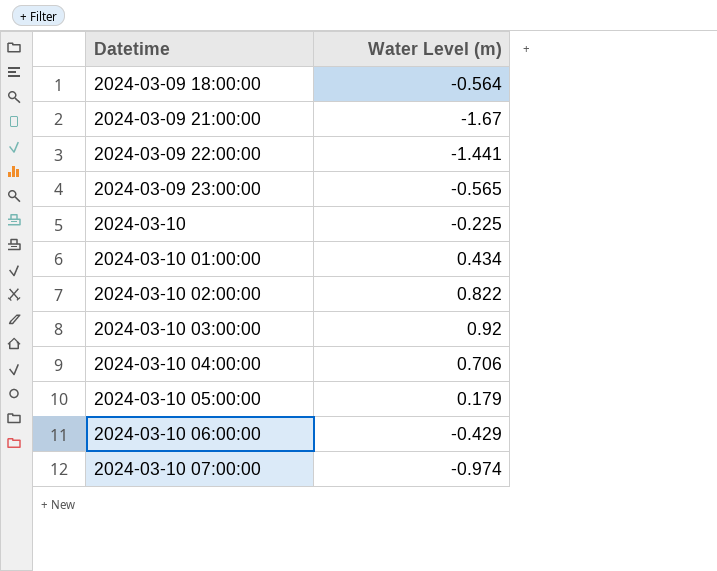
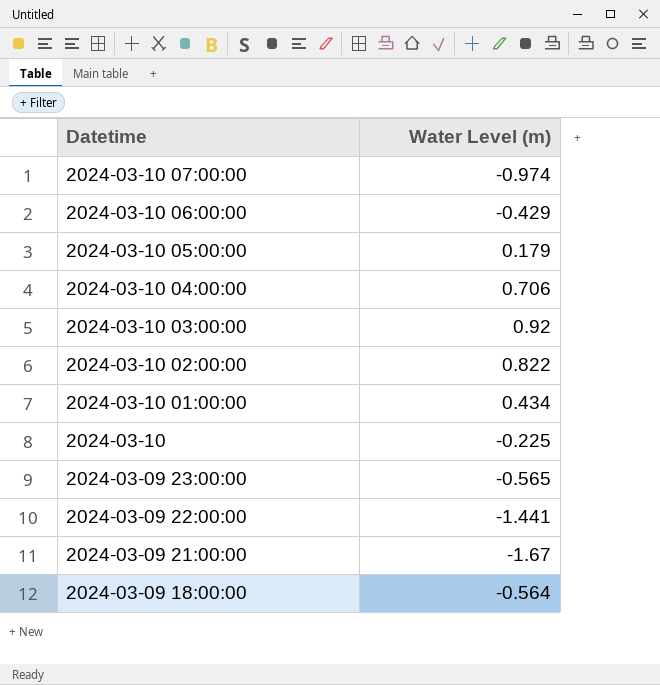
row order: Datetime ascending -> Datetime descending

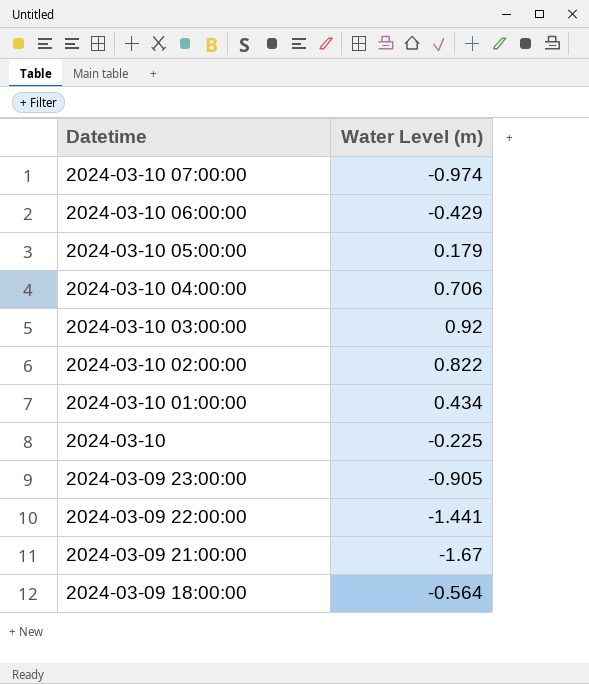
2024-03-09 23:00:00 | Water Level (m): -0.565 -> -0.905

